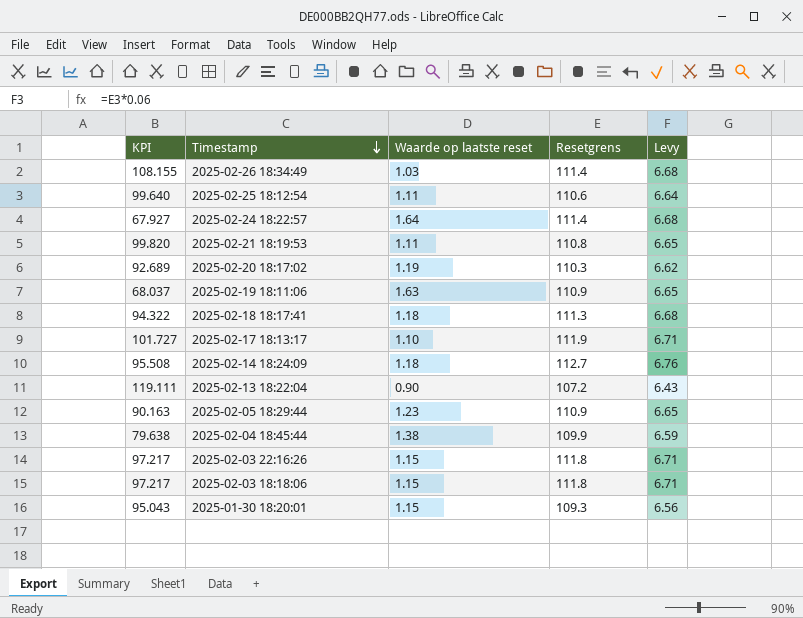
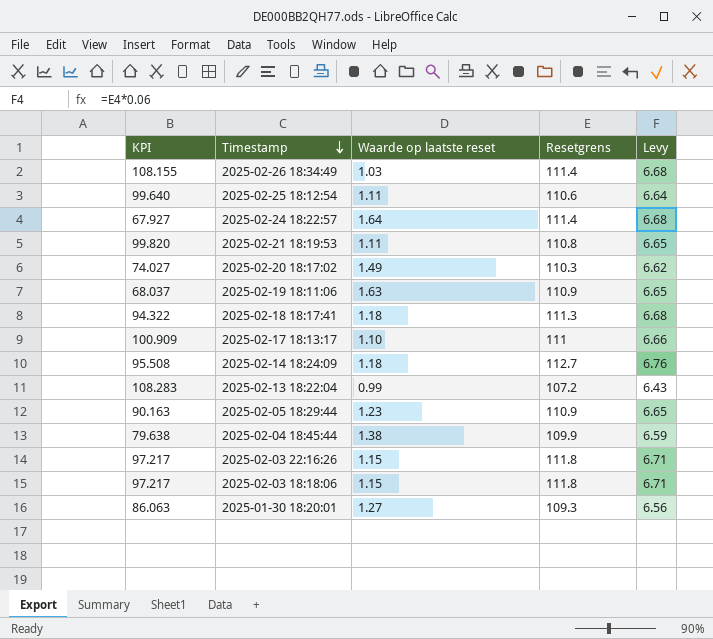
2025-02-20 18:17:02 | KPI: 92.689 -> 74.027
2025-02-20 18:17:02 | Waarde op laatste reset: 1.19 -> 1.49
2025-02-17 18:13:17 | KPI: 101.727 -> 100.909
2025-02-17 18:13:17 | Resetgrens: 111.9 -> 111
2025-02-17 18:13:17 | Levy: 6.71 -> 6.66
2025-02-13 18:22:04 | KPI: 119.111 -> 108.283
2025-02-13 18:22:04 | Waarde op laatste reset: 0.90 -> 0.99
2025-01-30 18:20:01 | KPI: 95.043 -> 86.063
2025-01-30 18:20:01 | Waarde op laatste reset: 1.15 -> 1.27

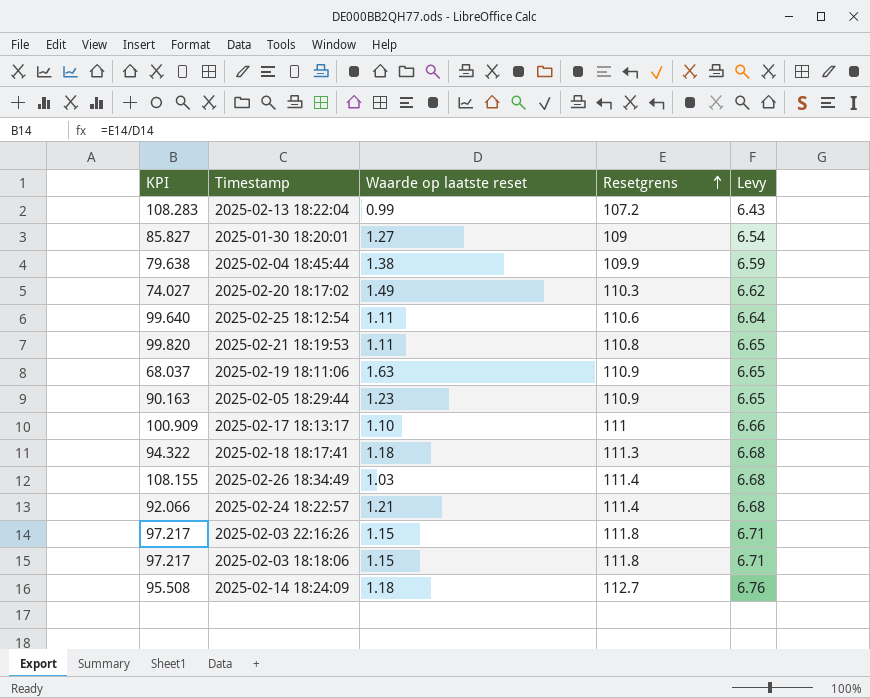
row order: Timestamp descending -> Resetgrens ascending
2025-01-30 18:20:01 | KPI: 86.063 -> 85.827
2025-01-30 18:20:01 | Resetgrens: 109.3 -> 109
2025-01-30 18:20:01 | Levy: 6.56 -> 6.54
2025-02-24 18:22:57 | KPI: 67.927 -> 92.066
2025-02-24 18:22:57 | Waarde op laatste reset: 1.64 -> 1.21

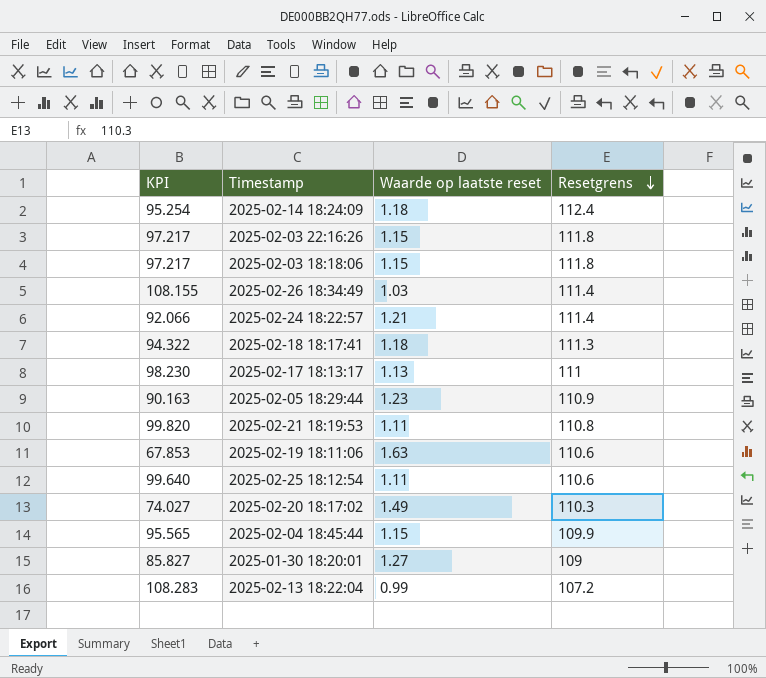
row order: Resetgrens ascending -> Resetgrens descending
column Levy | formula: [Resetgrens] * 0.06 -> none
2025-02-14 18:24:09 | KPI: 95.508 -> 95.254
2025-02-14 18:24:09 | Resetgrens: 112.7 -> 112.4
2025-02-17 18:13:17 | KPI: 100.909 -> 98.230
2025-02-17 18:13:17 | Waarde op laatste reset: 1.10 -> 1.13
2025-02-19 18:11:06 | KPI: 68.037 -> 67.853
2025-02-19 18:11:06 | Resetgrens: 110.9 -> 110.6
2025-02-04 18:45:44 | KPI: 79.638 -> 95.565
2025-02-04 18:45:44 | Waarde op laatste reset: 1.38 -> 1.15

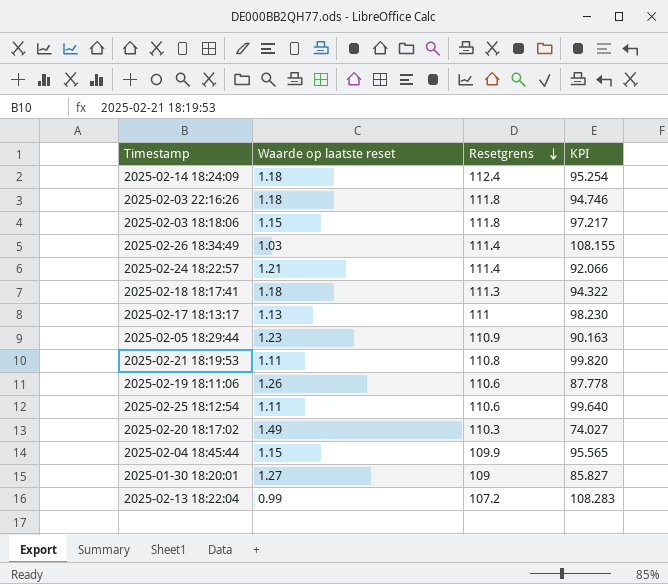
column KPI | position: 1 -> 4
2025-02-03 22:16:26 | Waarde op laatste reset: 1.15 -> 1.18
2025-02-03 22:16:26 | KPI: 97.217 -> 94.746
2025-02-19 18:11:06 | Waarde op laatste reset: 1.63 -> 1.26
2025-02-19 18:11:06 | KPI: 67.853 -> 87.778

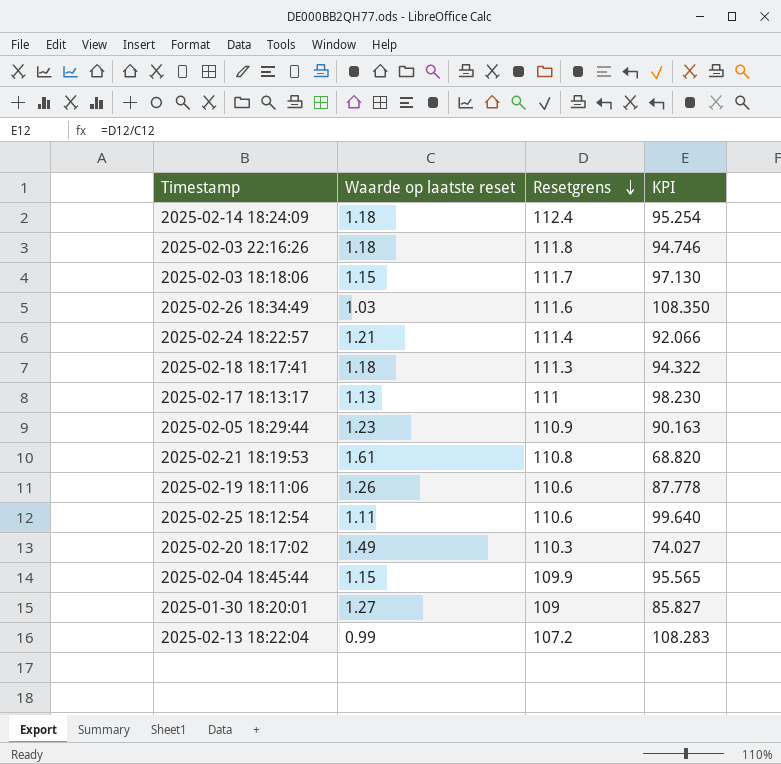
2025-02-03 18:18:06 | Resetgrens: 111.8 -> 111.7
2025-02-03 18:18:06 | KPI: 97.217 -> 97.130
2025-02-26 18:34:49 | Resetgrens: 111.4 -> 111.6
2025-02-26 18:34:49 | KPI: 108.155 -> 108.350
2025-02-21 18:19:53 | Waarde op laatste reset: 1.11 -> 1.61
2025-02-21 18:19:53 | KPI: 99.820 -> 68.820

